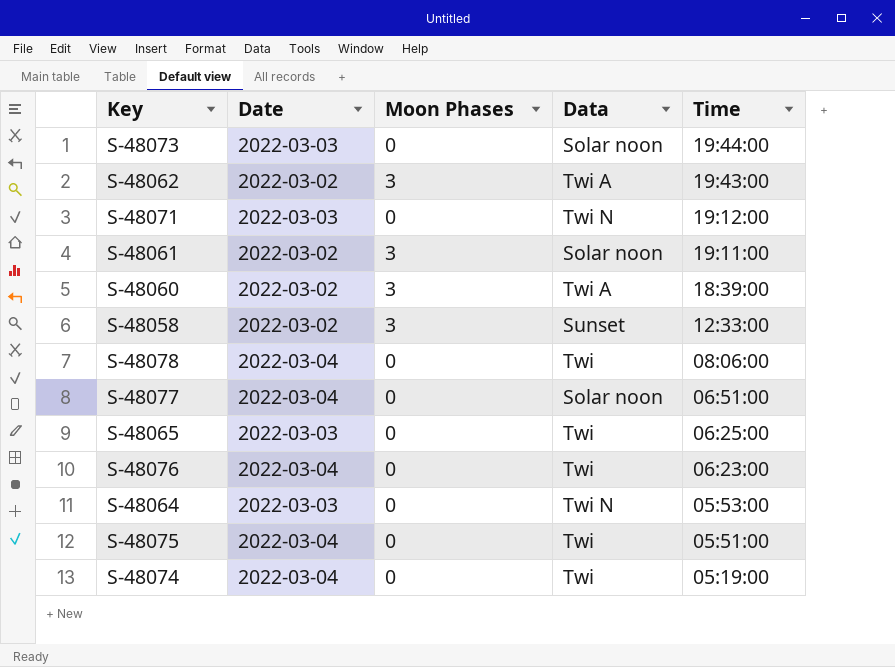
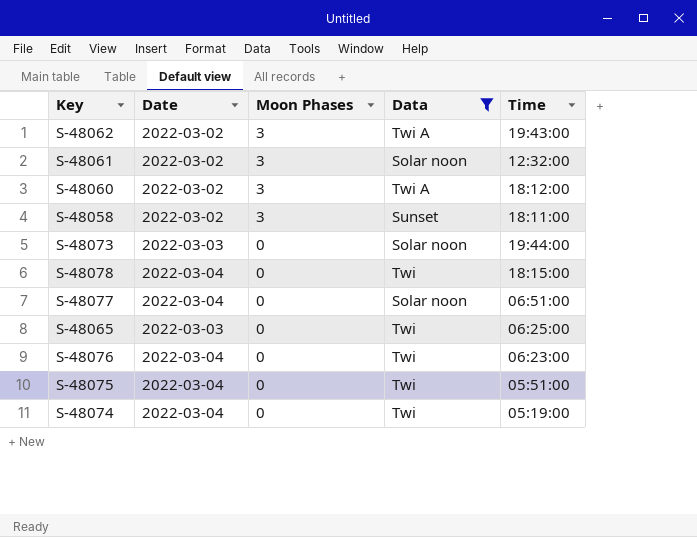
filter: none -> Data != Twi N
row order: Time descending -> Moon Phases descending
S-48061 | Time: 19:11:00 -> 12:32:00
S-48060 | Time: 18:39:00 -> 18:12:00
S-48058 | Time: 12:33:00 -> 18:11:00
S-48078 | Time: 08:06:00 -> 18:15:00

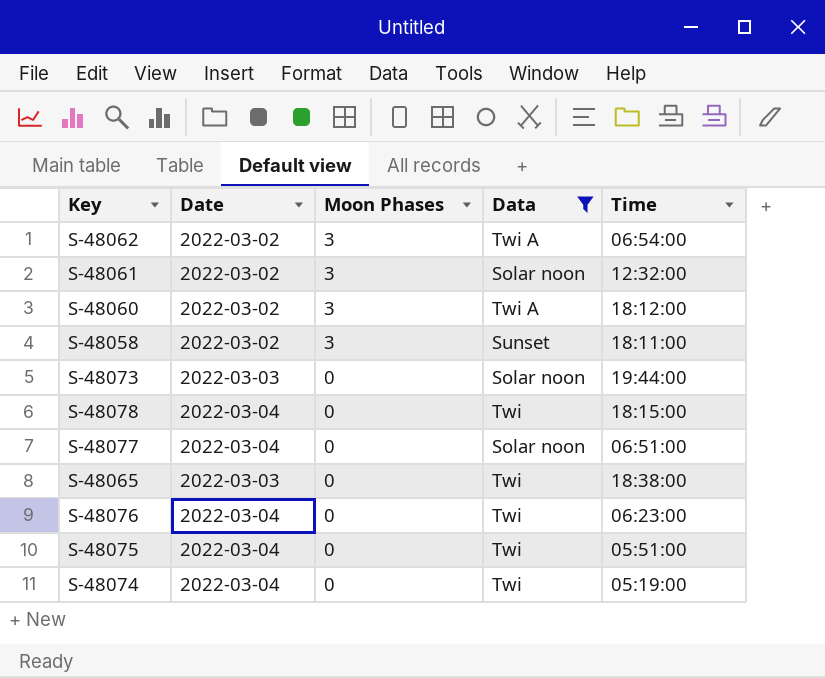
S-48062 | Time: 19:43:00 -> 06:54:00
S-48065 | Time: 06:25:00 -> 18:38:00

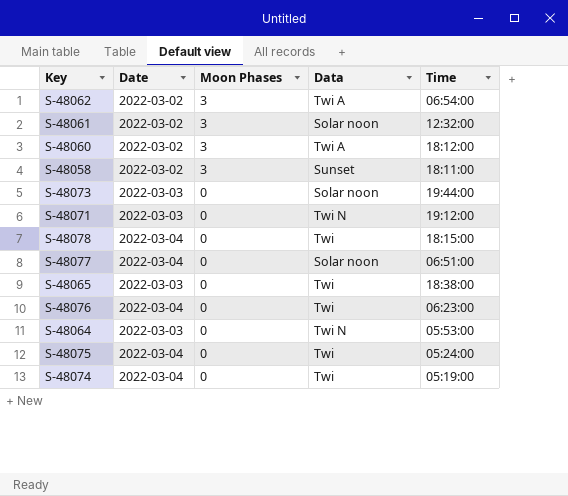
filter: Data != Twi N -> none
S-48075 | Time: 05:51:00 -> 05:24:00

